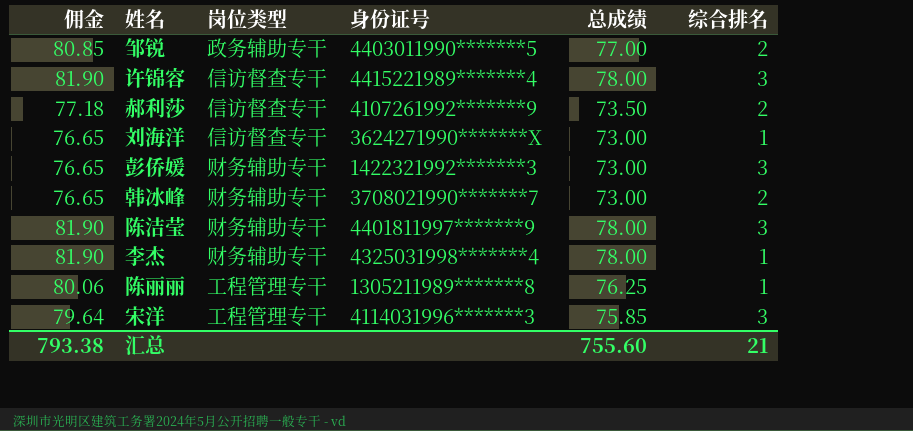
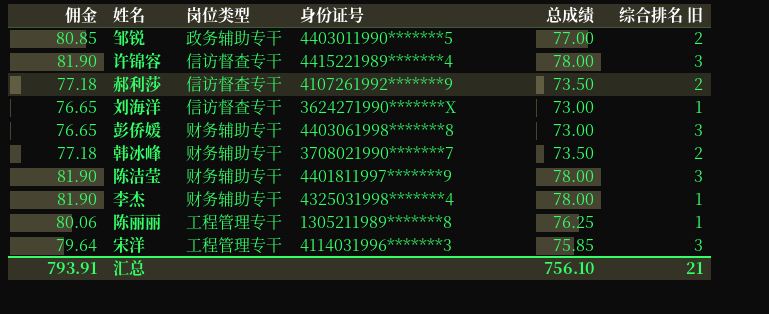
column name: 综合排名 -> 综合排名 旧
彭侨媛 | 身份证号: 1422321992*******3 -> 4403061998*******8
韩冰峰 | 佣金: 76.65 -> 77.18
韩冰峰 | 总成绩: 73.00 -> 73.50
汇总 | 佣金: 793.38 -> 793.91
汇总 | 总成绩: 755.60 -> 756.10

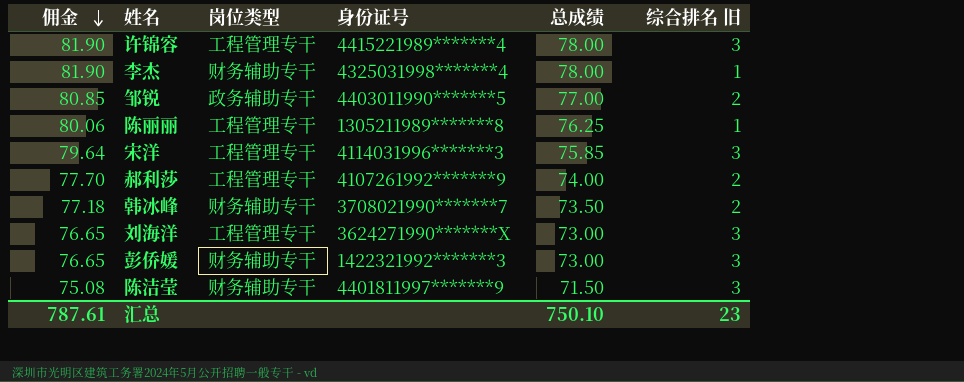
row order: none -> 佣金 descending
许锦容 | 岗位类型: 信访督查专干 -> 工程管理专干
郝利莎 | 佣金: 77.18 -> 77.70
郝利莎 | 岗位类型: 信访督查专干 -> 工程管理专干
郝利莎 | 总成绩: 73.50 -> 74.00
刘海洋 | 岗位类型: 信访督查专干 -> 工程管理专干
刘海洋 | 综合排名 旧: 1 -> 3
彭侨媛 | 身份证号: 4403061998*******8 -> 1422321992*******3
陈洁莹 | 佣金: 81.90 -> 75.08
陈洁莹 | 总成绩: 78.00 -> 71.50
汇总 | 佣金: 793.91 -> 787.61
汇总 | 总成绩: 756.10 -> 750.10
汇总 | 综合排名 旧: 21 -> 23

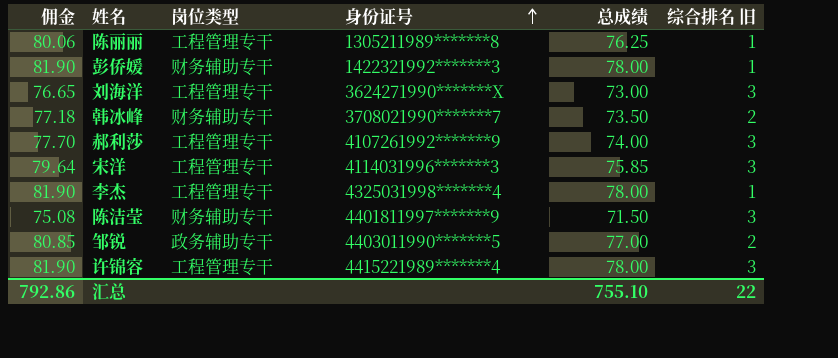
row order: 佣金 descending -> 身份证号 ascending
彭侨媛 | 佣金: 76.65 -> 81.90
彭侨媛 | 总成绩: 73.00 -> 78.00
彭侨媛 | 综合排名 旧: 3 -> 1
郝利莎 | 综合排名 旧: 2 -> 3
李杰 | 岗位类型: 财务辅助专干 -> 工程管理专干
汇总 | 佣金: 787.61 -> 792.86
汇总 | 总成绩: 750.10 -> 755.10
汇总 | 综合排名 旧: 23 -> 22

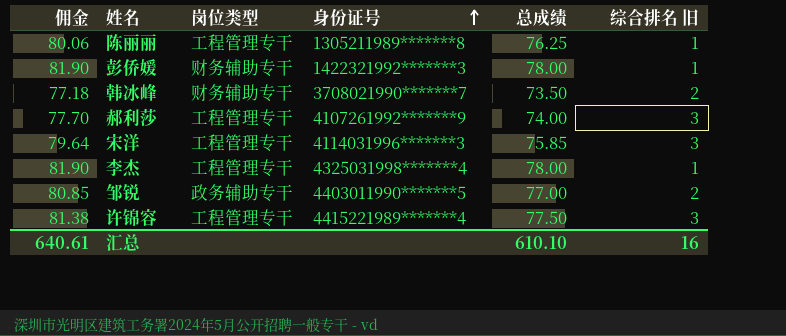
row 刘海洋: 76.65 | 工程管理专干 | 3624271990*******X | 73.00 | 3 -> none
row 陈洁莹: 75.08 | 财务辅助专干 | 4401811997*******9 | 71.50 | 3 -> none
许锦容 | 佣金: 81.90 -> 81.38
许锦容 | 总成绩: 78.00 -> 77.50
汇总 | 佣金: 792.86 -> 640.61
汇总 | 总成绩: 755.10 -> 610.10
汇总 | 综合排名 旧: 22 -> 16

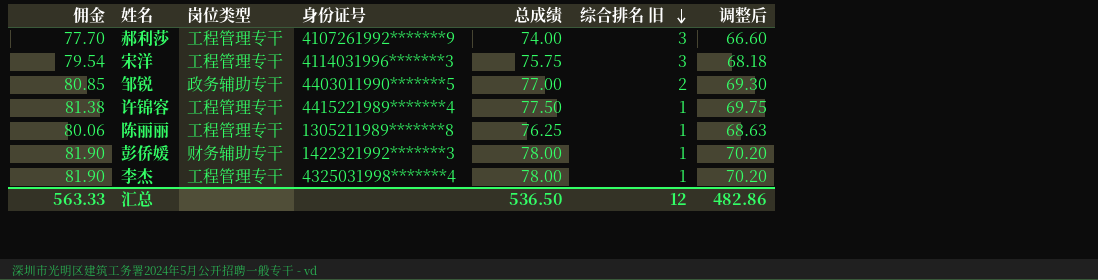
row order: 身份证号 ascending -> 综合排名 旧 descending
column 调整后 | formula: none -> [总成绩] * 0.9
row 韩冰峰: 77.18 | 财务辅助专干 | 3708021990*******7 | 73.50 | 2 -> none
宋洋 | 佣金: 79.64 -> 79.54
宋洋 | 总成绩: 75.85 -> 75.75
许锦容 | 综合排名 旧: 3 -> 1
汇总 | 佣金: 640.61 -> 563.33
汇总 | 总成绩: 610.10 -> 536.50
汇总 | 综合排名 旧: 16 -> 12

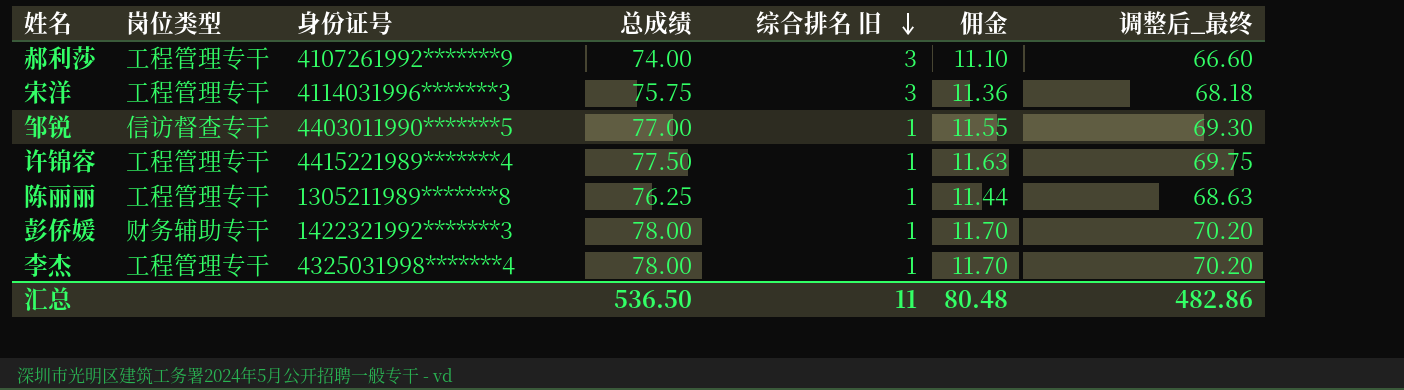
column 佣金 | formula: [总成绩] * 1.05 -> [总成绩] * 0.15
column 佣金 | position: 1 -> 6
column name: 调整后 -> 调整后_最终
邹锐 | 岗位类型: 政务辅助专干 -> 信访督查专干
邹锐 | 综合排名 旧: 2 -> 1
汇总 | 综合排名 旧: 12 -> 11
汇总 | 佣金: 563.33 -> 80.48

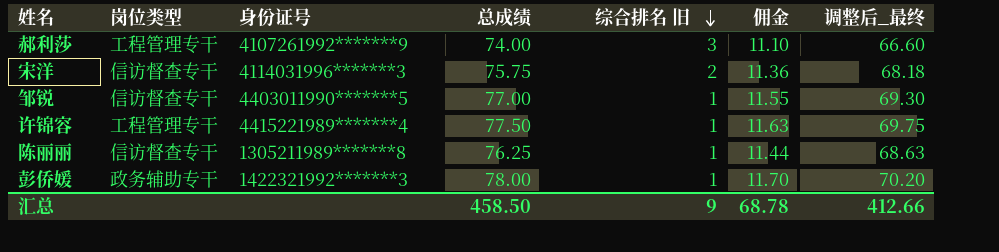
row 李杰: 工程管理专干 | 4325031998*******4 | 78.00 | 1 | 11.70 | 70.20 -> none
宋洋 | 岗位类型: 工程管理专干 -> 信访督查专干
宋洋 | 综合排名 旧: 3 -> 2
陈丽丽 | 岗位类型: 工程管理专干 -> 信访督查专干
彭侨媛 | 岗位类型: 财务辅助专干 -> 政务辅助专干
汇总 | 总成绩: 536.50 -> 458.50
汇总 | 综合排名 旧: 11 -> 9
汇总 | 佣金: 80.48 -> 68.78
汇总 | 调整后_最终: 482.86 -> 412.66

